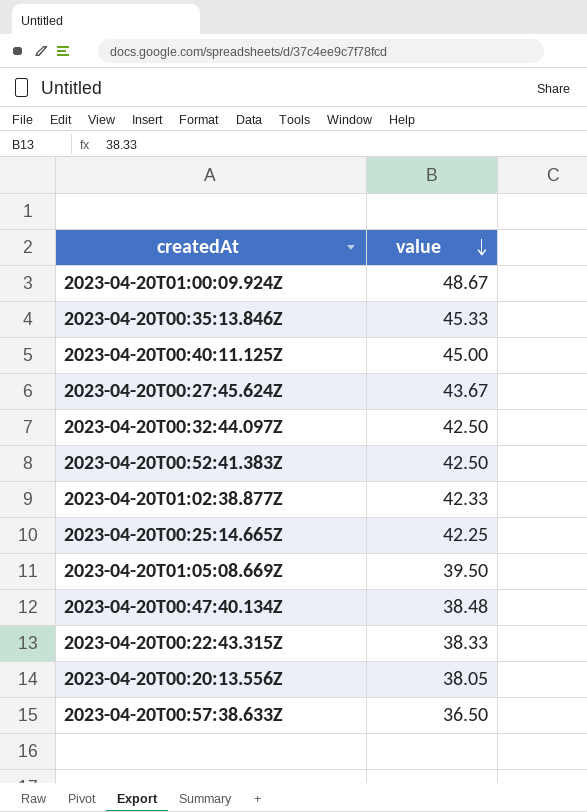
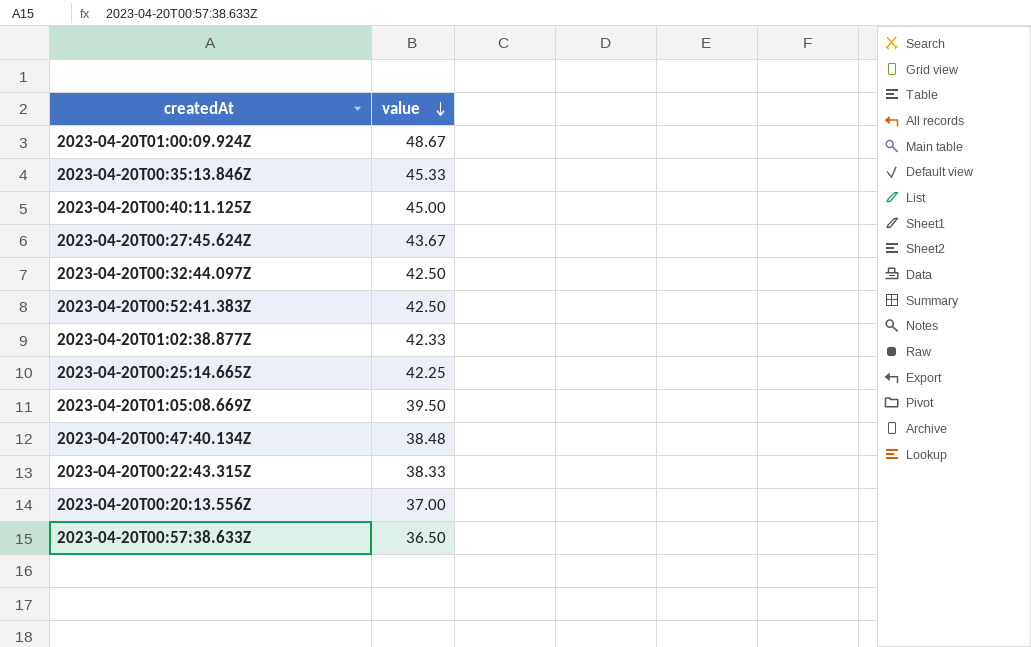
2023-04-20T00:20:13.556Z | value: 38.05 -> 37.00

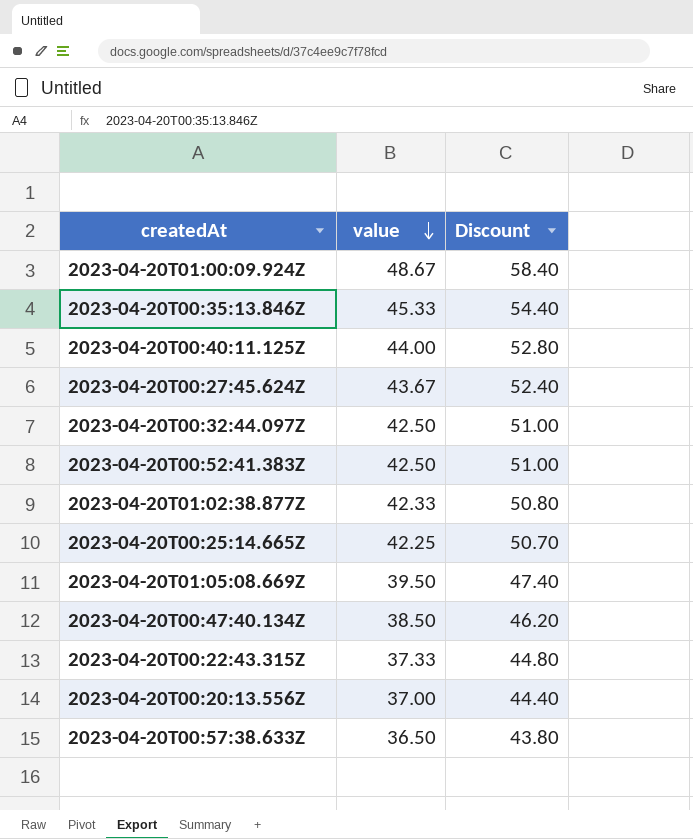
column Discount | formula: none -> [value] * 1.2
2023-04-20T00:40:11.125Z | value: 45.00 -> 44.00
2023-04-20T00:47:40.134Z | value: 38.48 -> 38.50
2023-04-20T00:22:43.315Z | value: 38.33 -> 37.33

